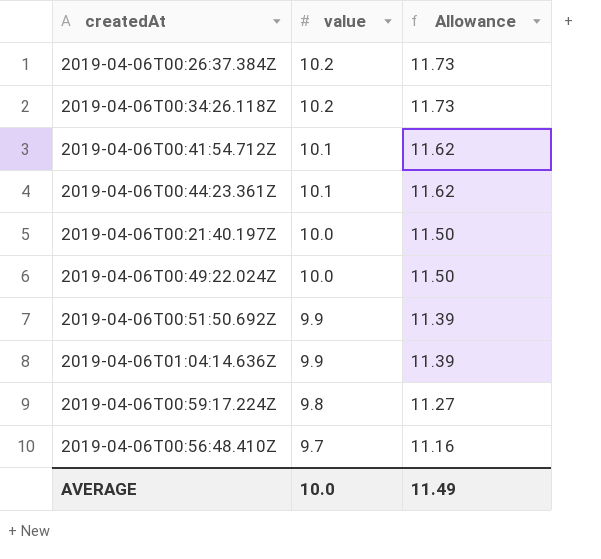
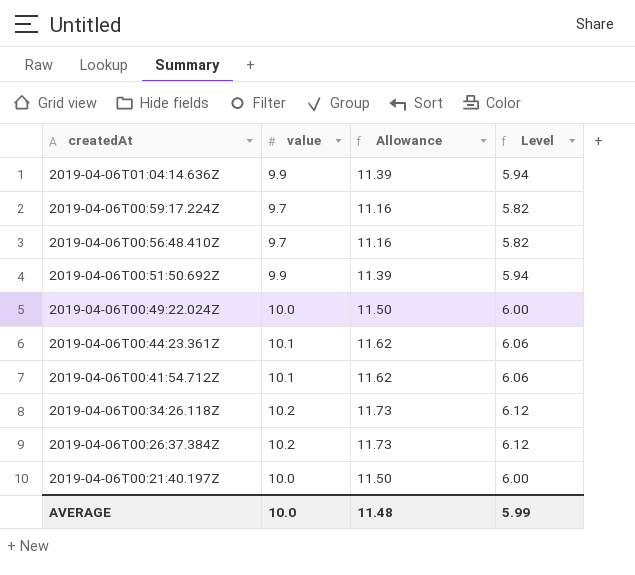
row order: value descending -> createdAt descending
column Level | formula: none -> [value] * 0.6
2019-04-06T00:59:17.224Z | value: 9.8 -> 9.7
2019-04-06T00:59:17.224Z | Allowance: 11.27 -> 11.16
AVERAGE | Allowance: 11.49 -> 11.48

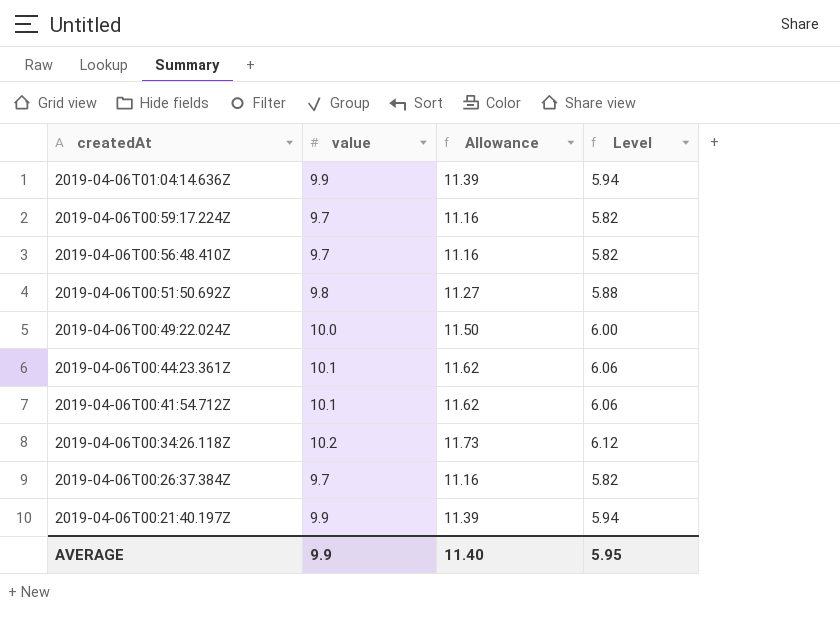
2019-04-06T00:51:50.692Z | value: 9.9 -> 9.8
2019-04-06T00:51:50.692Z | Allowance: 11.39 -> 11.27
2019-04-06T00:51:50.692Z | Level: 5.94 -> 5.88
2019-04-06T00:26:37.384Z | value: 10.2 -> 9.7
2019-04-06T00:26:37.384Z | Allowance: 11.73 -> 11.16
2019-04-06T00:26:37.384Z | Level: 6.12 -> 5.82
2019-04-06T00:21:40.197Z | value: 10.0 -> 9.9
2019-04-06T00:21:40.197Z | Allowance: 11.50 -> 11.39
2019-04-06T00:21:40.197Z | Level: 6.00 -> 5.94
AVERAGE | value: 10.0 -> 9.9
AVERAGE | Allowance: 11.48 -> 11.40
AVERAGE | Level: 5.99 -> 5.95

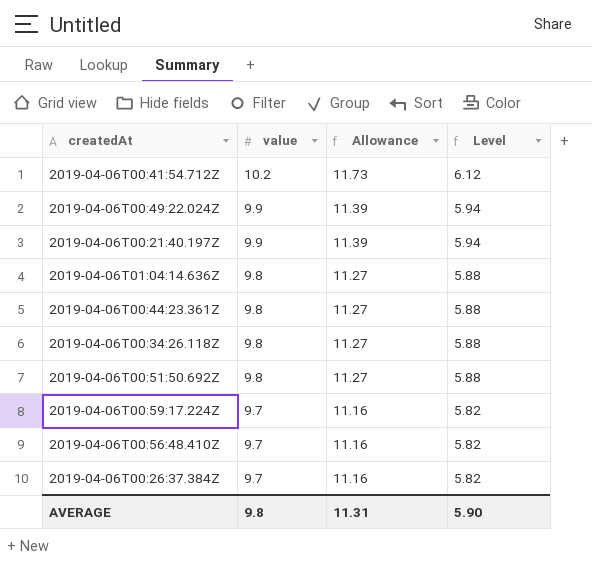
row order: createdAt descending -> value descending
2019-04-06T00:41:54.712Z | value: 10.1 -> 10.2
2019-04-06T00:41:54.712Z | Allowance: 11.62 -> 11.73
2019-04-06T00:41:54.712Z | Level: 6.06 -> 6.12
2019-04-06T00:49:22.024Z | value: 10.0 -> 9.9
2019-04-06T00:49:22.024Z | Allowance: 11.50 -> 11.39
2019-04-06T00:49:22.024Z | Level: 6.00 -> 5.94
2019-04-06T01:04:14.636Z | value: 9.9 -> 9.8
2019-04-06T01:04:14.636Z | Allowance: 11.39 -> 11.27
2019-04-06T01:04:14.636Z | Level: 5.94 -> 5.88
2019-04-06T00:44:23.361Z | value: 10.1 -> 9.8
2019-04-06T00:44:23.361Z | Allowance: 11.62 -> 11.27
2019-04-06T00:44:23.361Z | Level: 6.06 -> 5.88
2019-04-06T00:34:26.118Z | value: 10.2 -> 9.8
2019-04-06T00:34:26.118Z | Allowance: 11.73 -> 11.27
2019-04-06T00:34:26.118Z | Level: 6.12 -> 5.88
AVERAGE | value: 9.9 -> 9.8
AVERAGE | Allowance: 11.40 -> 11.31
AVERAGE | Level: 5.95 -> 5.90

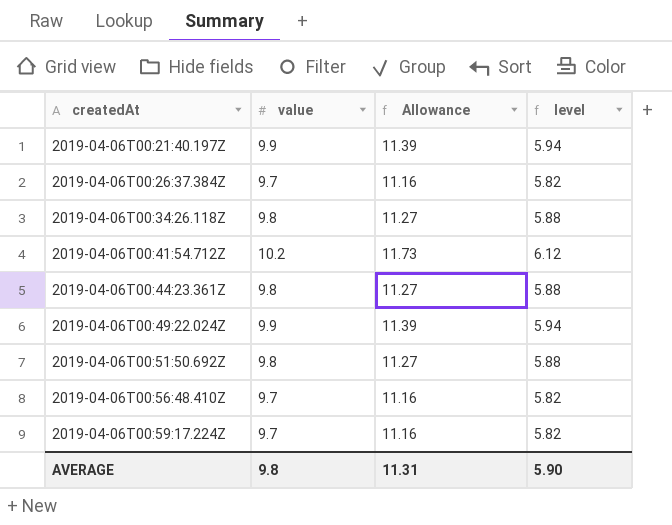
row order: value descending -> createdAt ascending
column name: Level -> level
row 2019-04-06T01:04:14.636Z: 9.8 | 11.27 | 5.88 -> none

